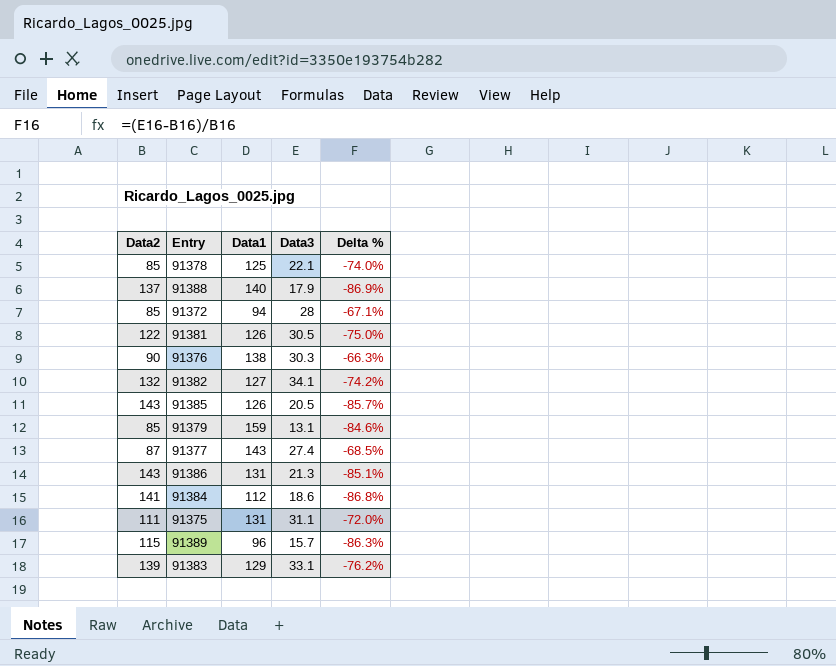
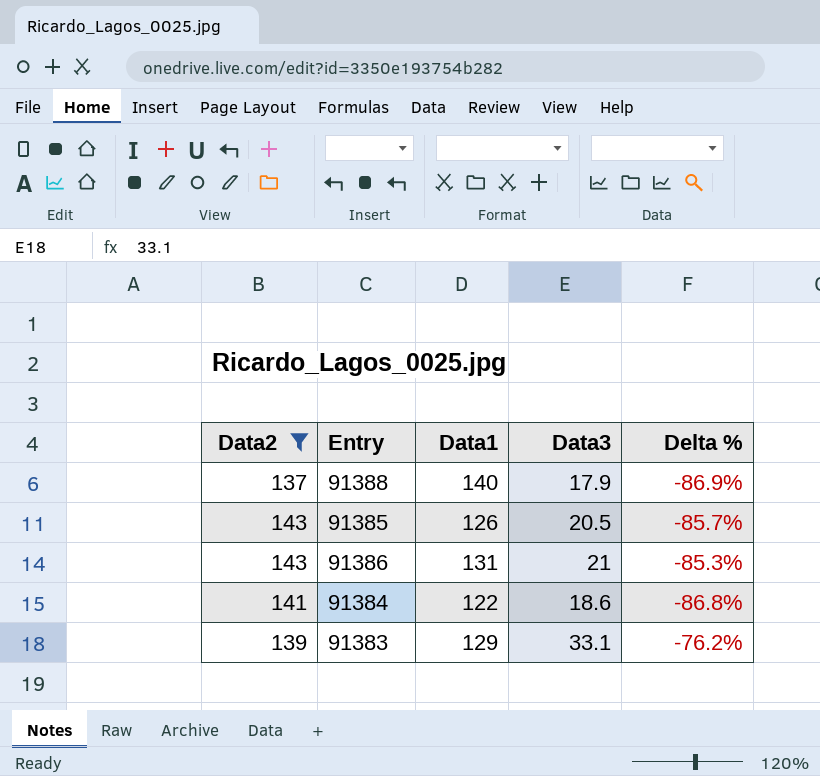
filter: none -> Data2 >= 137
91386 | Data3: 21.3 -> 21
91386 | Delta %: -85.1% -> -85.3%
91384 | Data1: 112 -> 122

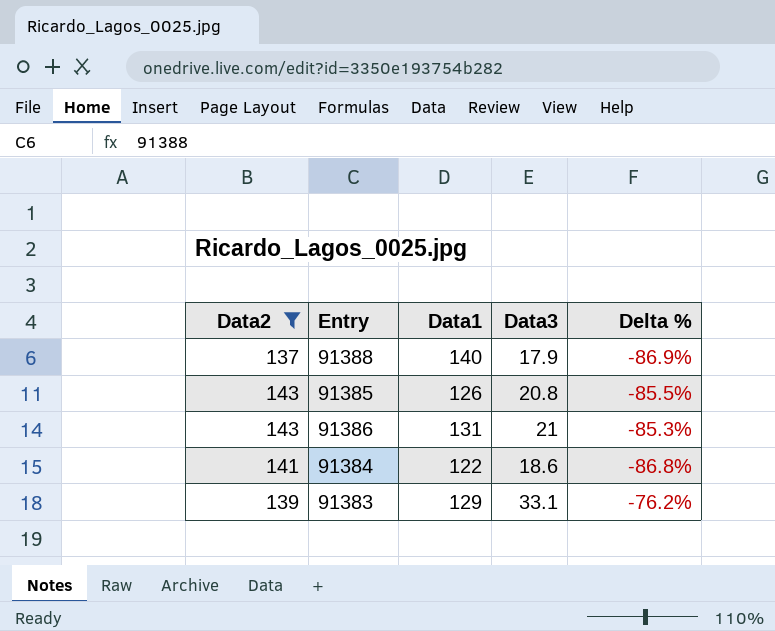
91385 | Data3: 20.5 -> 20.8
91385 | Delta %: -85.7% -> -85.5%

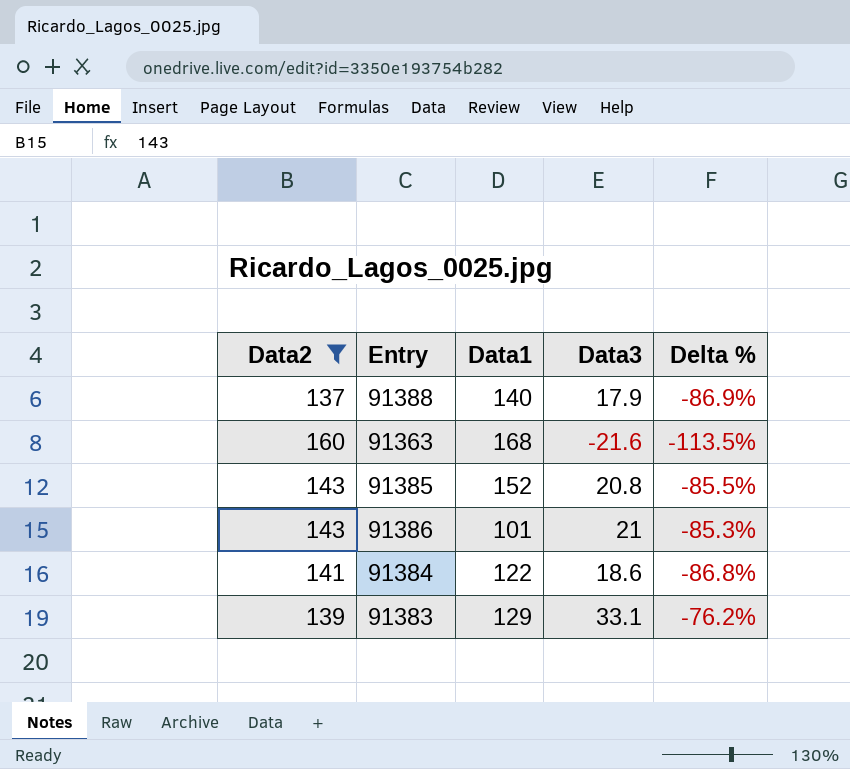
row 91363: none -> 160 | 168 | -21.6 | -113.5%
91385 | Data1: 126 -> 152
91386 | Data1: 131 -> 101

